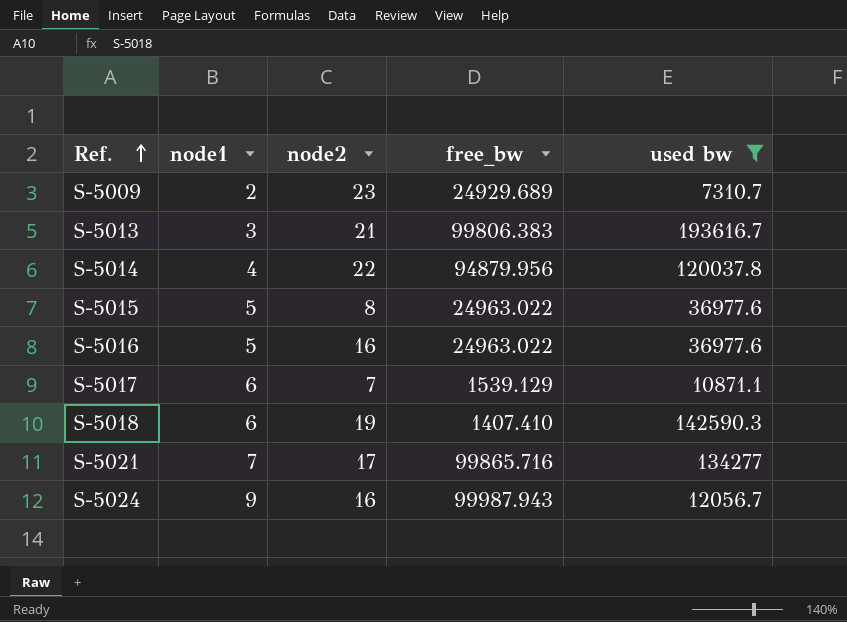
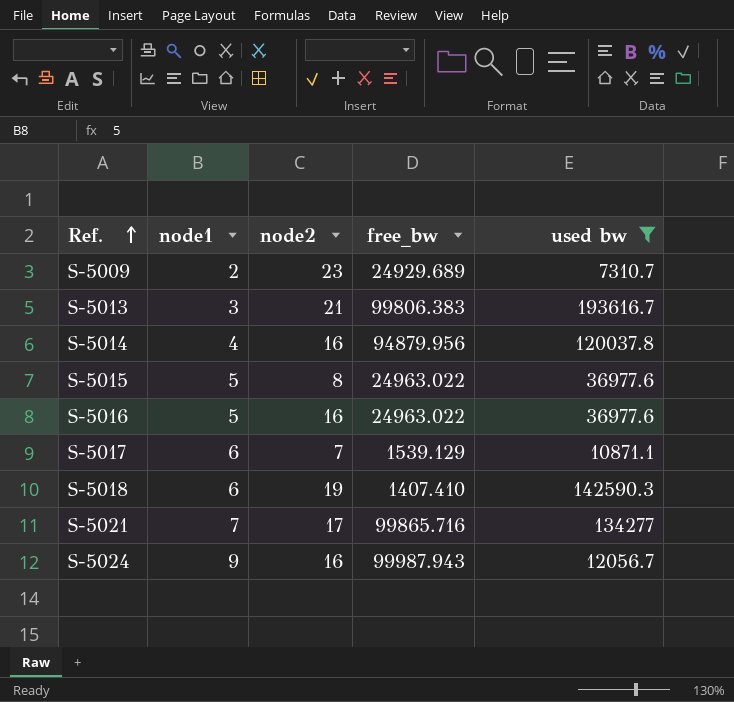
S-5014 | node2: 22 -> 16

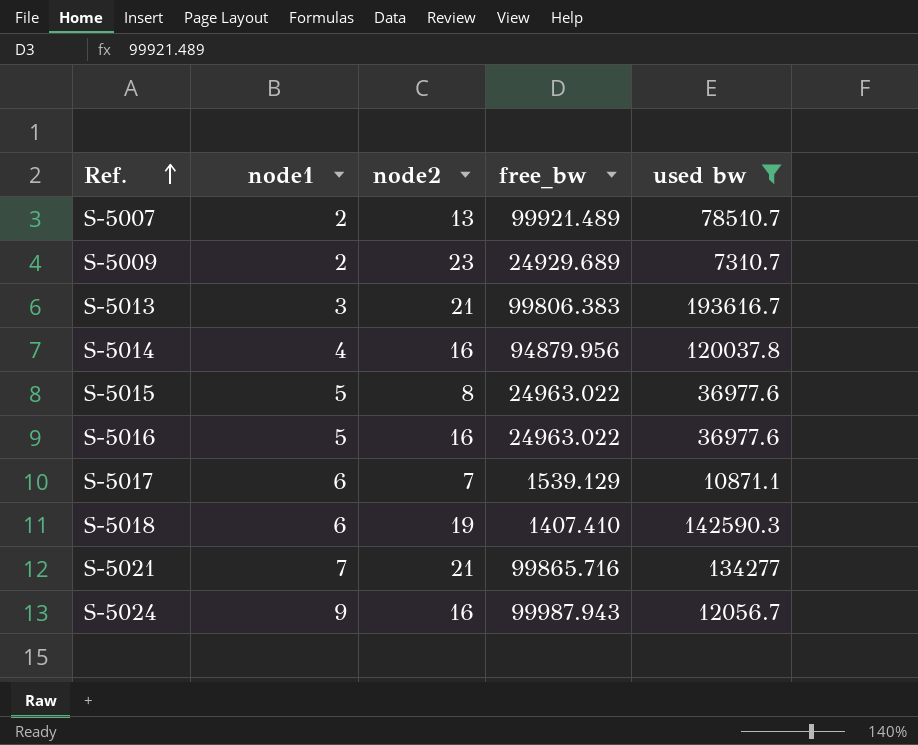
row S-5007: none -> 2 | 13 | 99921.489 | 78510.7
S-5021 | node2: 17 -> 21

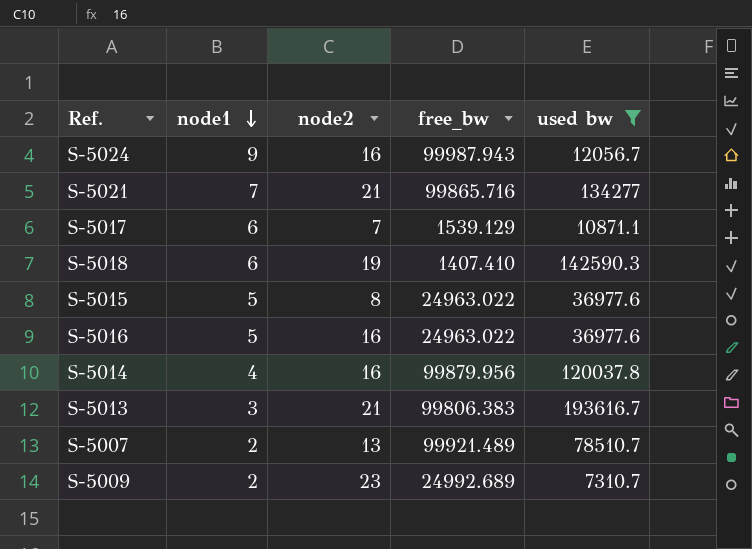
row order: Ref. ascending -> node1 descending
S-5014 | free_bw: 94879.956 -> 99879.956
S-5009 | free_bw: 24929.689 -> 24992.689

